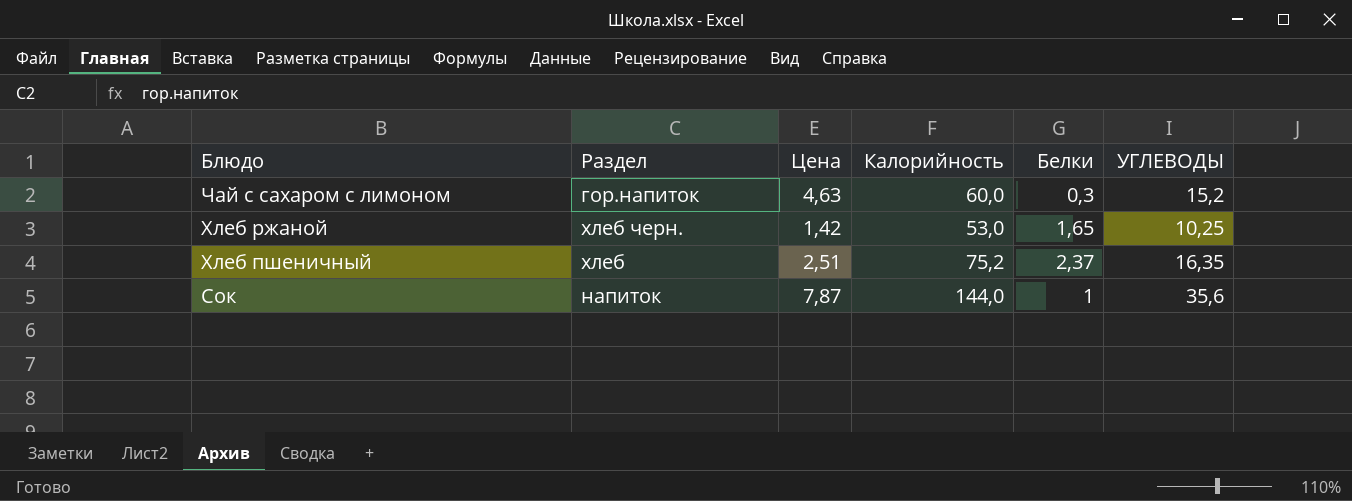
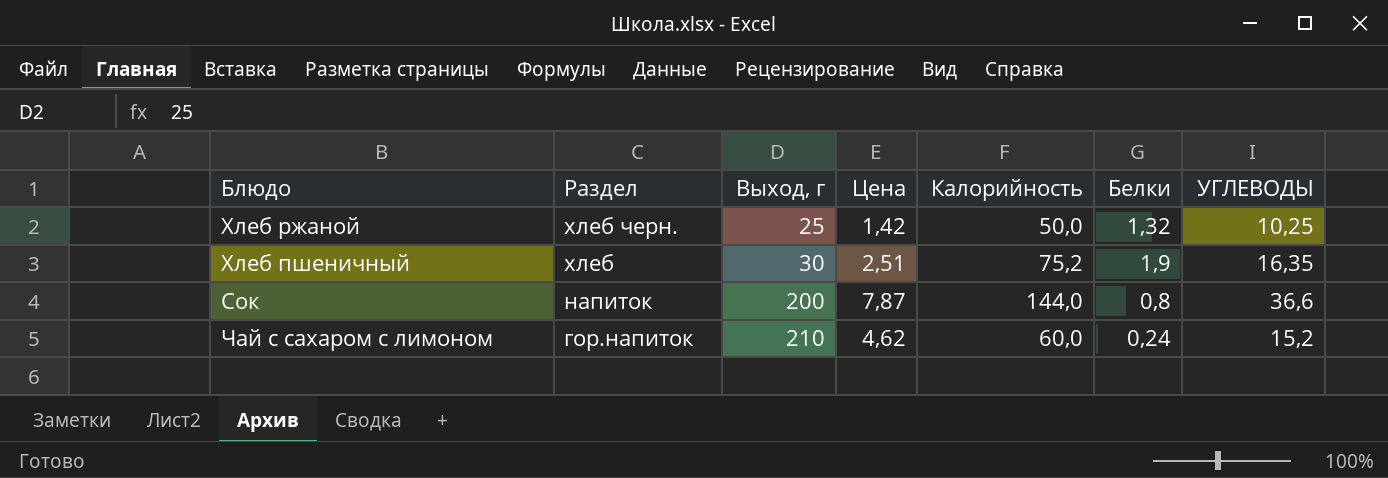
row order: Блюдо descending -> Раздел descending
column Выход, г | position: none -> 3
Хлеб ржаной | Калорийность: 53,0 -> 50,0
Хлеб ржаной | Белки: 1,65 -> 1,32
Хлеб пшеничный | Белки: 2,37 -> 1,9
Сок | Белки: 1 -> 0,8
Сок | УГЛЕВОДЫ: 35,6 -> 36,6
Чай с сахаром с лимоном | Цена: 4,63 -> 4,62
Чай с сахаром с лимоном | Белки: 0,3 -> 0,24

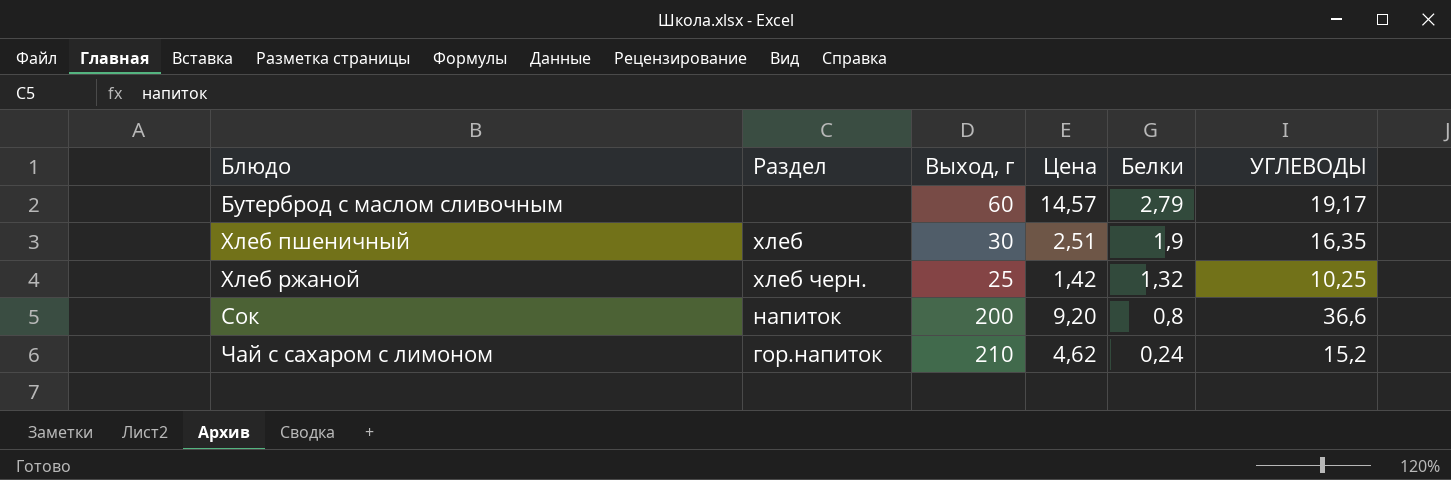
row order: Раздел descending -> Белки descending
column Калорийность | position: 5 -> none
row Бутерброд с маслом сливочным: none -> none | 60 | 14,57 | 2,79 | 19,17
Сок | Цена: 7,87 -> 9,20

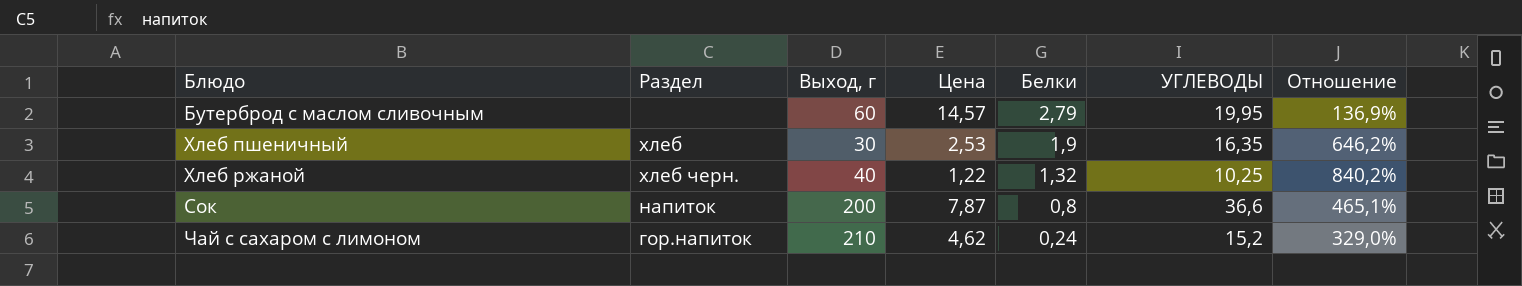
column Отношение | formula: none -> [УГЛЕВОДЫ] / [Цена]
Бутерброд с маслом сливочным | УГЛЕВОДЫ: 19,17 -> 19,95
Хлеб пшеничный | Цена: 2,51 -> 2,53
Хлеб ржаной | Выход, г: 25 -> 40
Хлеб ржаной | Цена: 1,42 -> 1,22
Сок | Цена: 9,20 -> 7,87

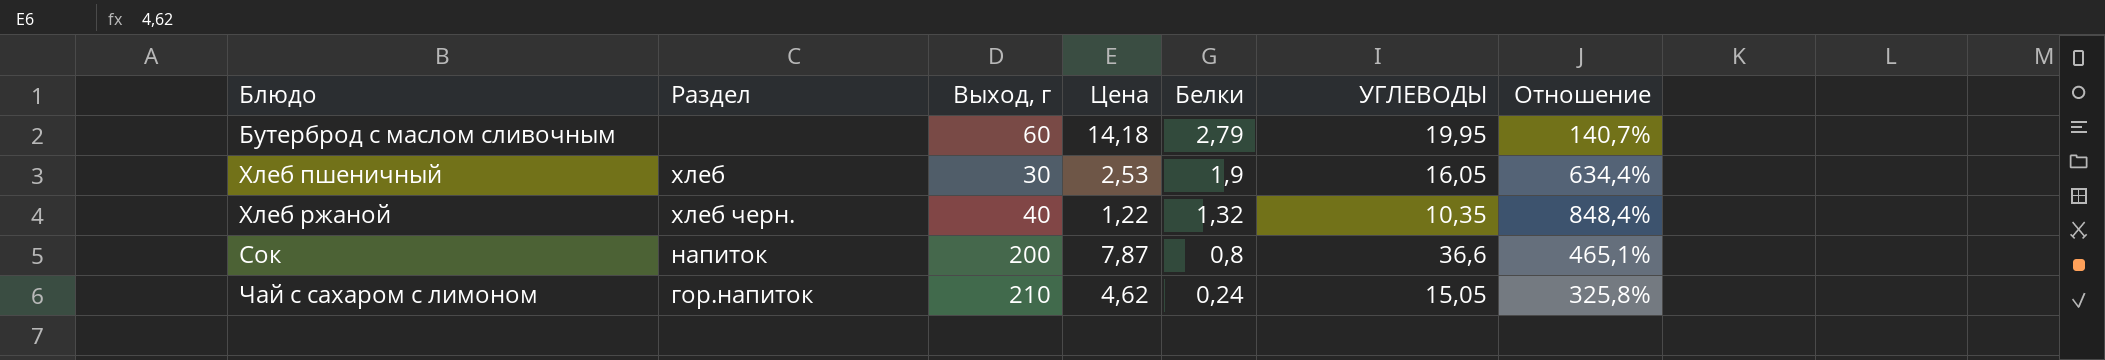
Бутерброд с маслом сливочным | Цена: 14,57 -> 14,18
Бутерброд с маслом сливочным | Отношение: 136,9% -> 140,7%
Хлеб пшеничный | УГЛЕВОДЫ: 16,35 -> 16,05
Хлеб пшеничный | Отношение: 646,2% -> 634,4%
Хлеб ржаной | УГЛЕВОДЫ: 10,25 -> 10,35
Хлеб ржаной | Отношение: 840,2% -> 848,4%
Чай с сахаром с лимоном | УГЛЕВОДЫ: 15,2 -> 15,05
Чай с сахаром с лимоном | Отношение: 329,0% -> 325,8%

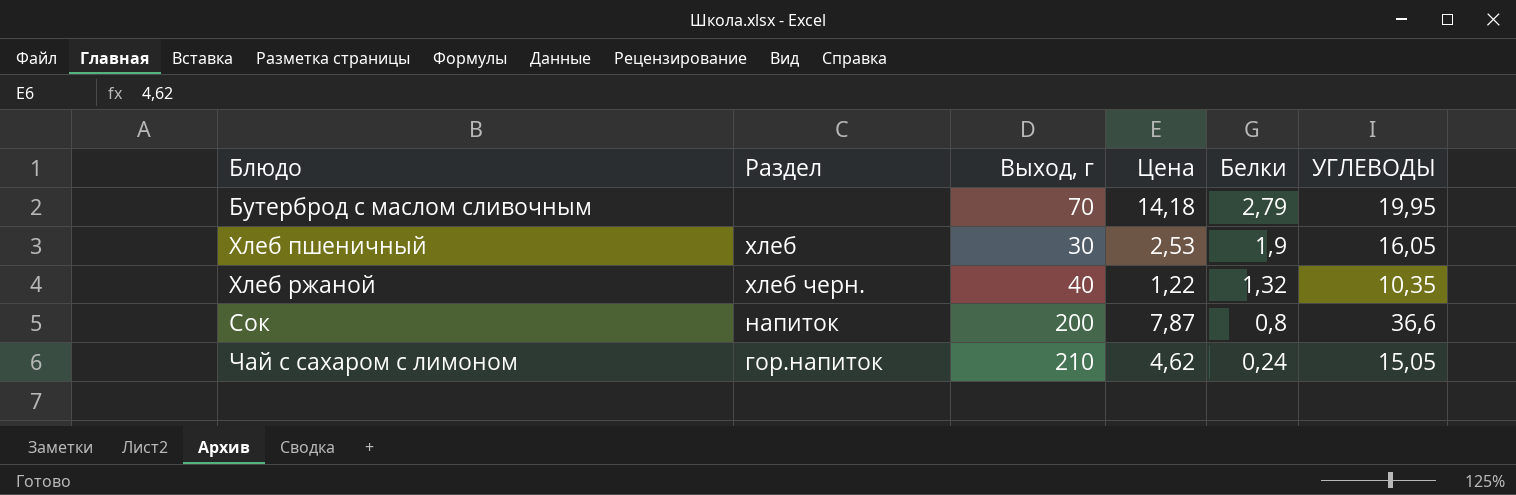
column Отношение | formula: [УГЛЕВОДЫ] / [Цена] -> none
Бутерброд с маслом сливочным | Выход, г: 60 -> 70

